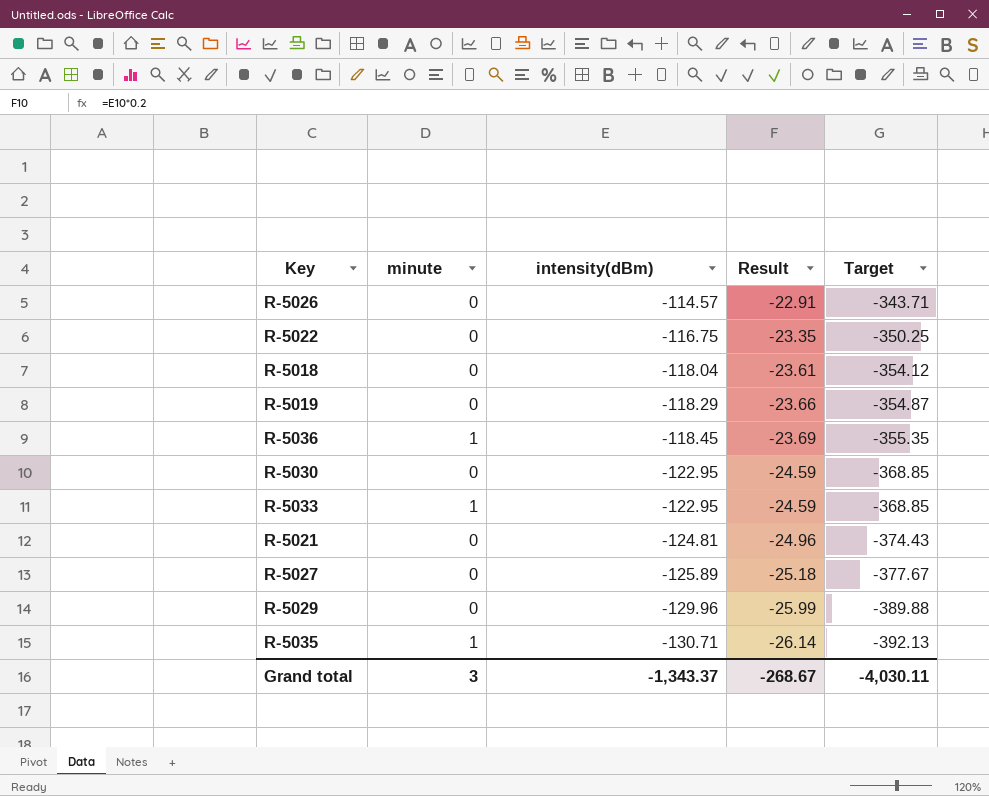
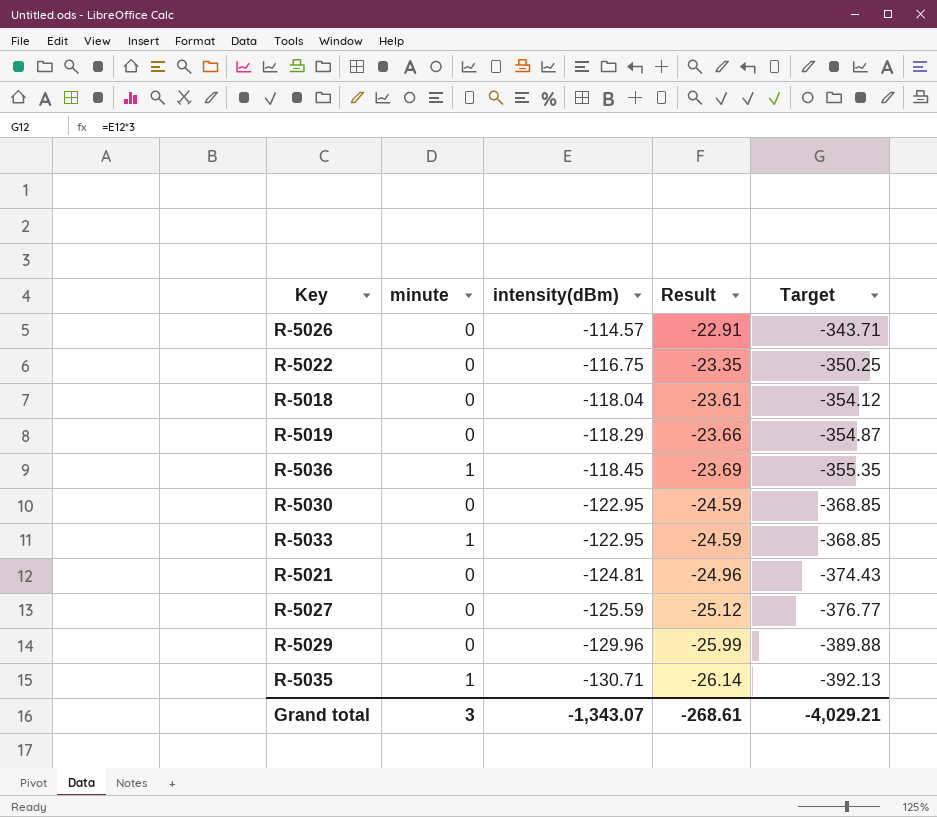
R-5027 | intensity(dBm): -125.89 -> -125.59
R-5027 | Result: -25.18 -> -25.12
R-5027 | Target: -377.67 -> -376.77
Grand total | intensity(dBm): -1,343.37 -> -1,343.07
Grand total | Result: -268.67 -> -268.61
Grand total | Target: -4,030.11 -> -4,029.21

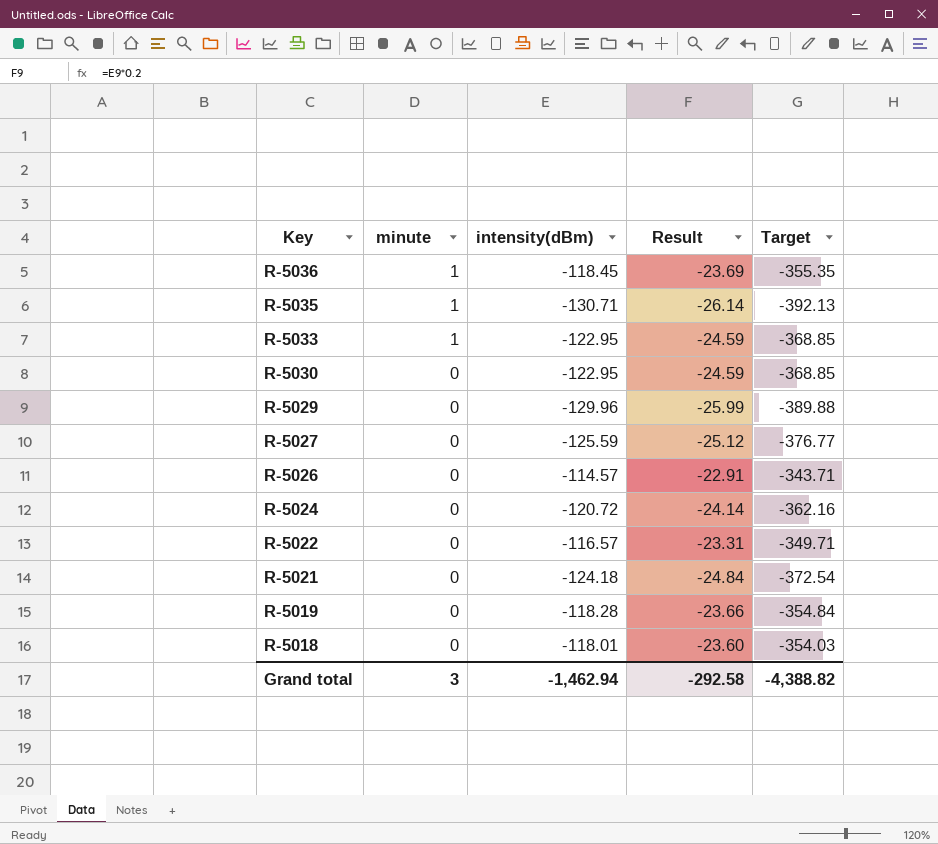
row order: intensity(dBm) descending -> Key descending
row R-5024: none -> 0 | -120.72 | -24.14 | -362.16
R-5022 | intensity(dBm): -116.75 -> -116.57
R-5022 | Result: -23.35 -> -23.31
R-5022 | Target: -350.25 -> -349.71
R-5021 | intensity(dBm): -124.81 -> -124.18
R-5021 | Result: -24.96 -> -24.84
R-5021 | Target: -374.43 -> -372.54
R-5019 | intensity(dBm): -118.29 -> -118.28
R-5019 | Target: -354.87 -> -354.84
R-5018 | intensity(dBm): -118.04 -> -118.01
R-5018 | Result: -23.61 -> -23.60
R-5018 | Target: -354.12 -> -354.03
Grand total | intensity(dBm): -1,343.07 -> -1,462.94
Grand total | Result: -268.61 -> -292.58
Grand total | Target: -4,029.21 -> -4,388.82

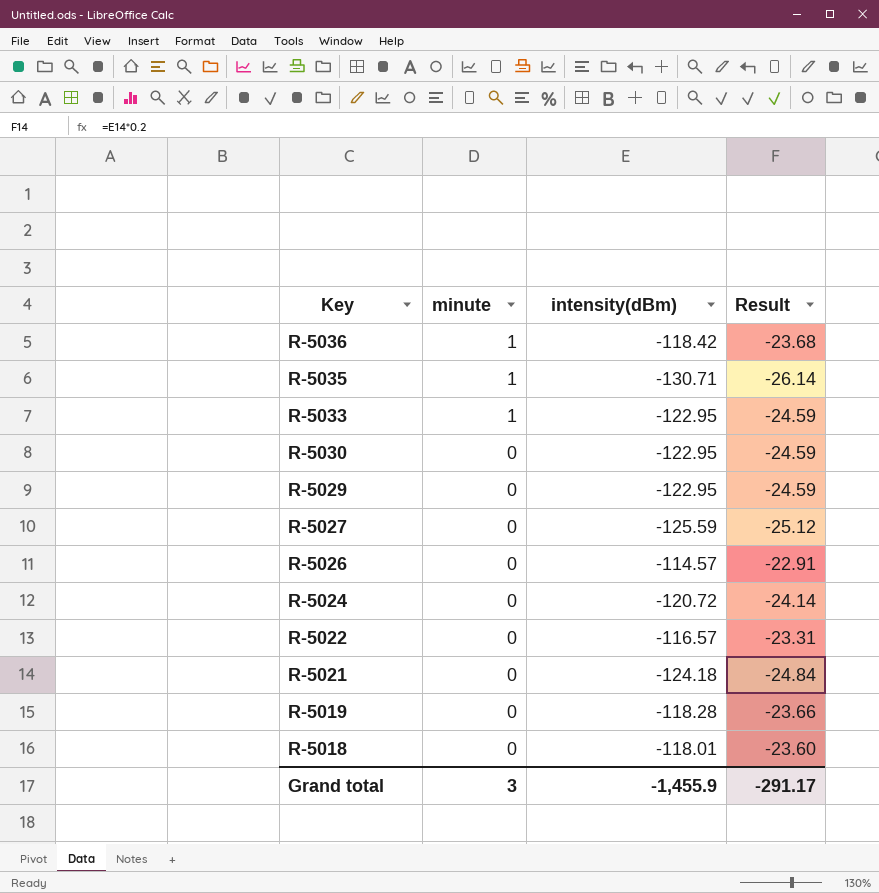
column Target | formula: [intensity(dBm)] * 3 -> none
R-5036 | intensity(dBm): -118.45 -> -118.42
R-5036 | Result: -23.69 -> -23.68
R-5029 | intensity(dBm): -129.96 -> -122.95
R-5029 | Result: -25.99 -> -24.59
Grand total | intensity(dBm): -1,462.94 -> -1,455.9
Grand total | Result: -292.58 -> -291.17

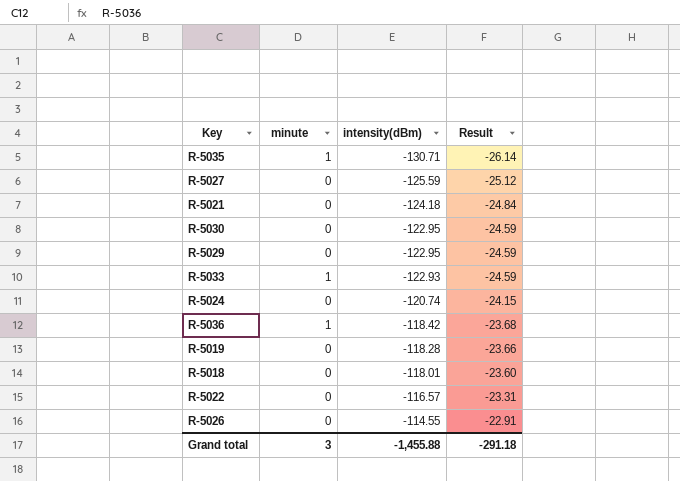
row order: Key descending -> intensity(dBm) ascending
R-5033 | intensity(dBm): -122.95 -> -122.93
R-5024 | intensity(dBm): -120.72 -> -120.74
R-5024 | Result: -24.14 -> -24.15
R-5026 | intensity(dBm): -114.57 -> -114.55
Grand total | intensity(dBm): -1,455.9 -> -1,455.88
Grand total | Result: -291.17 -> -291.18

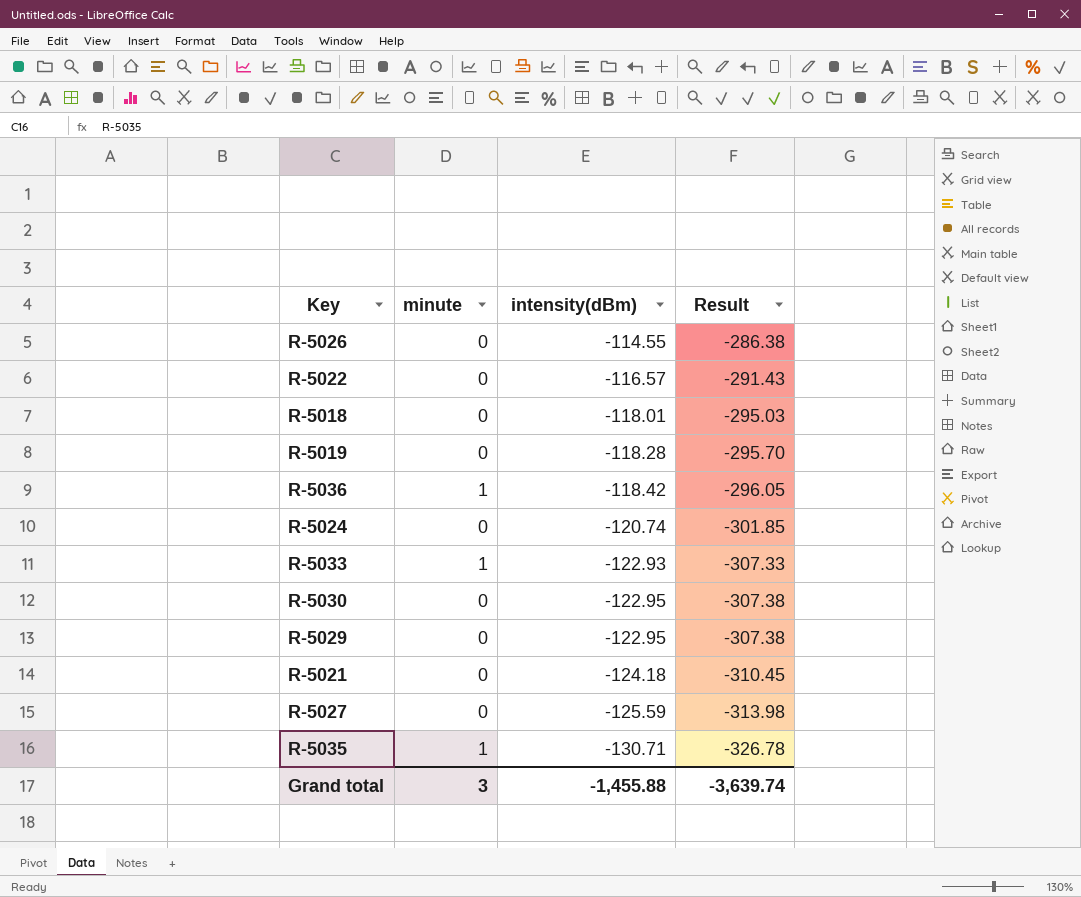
row order: intensity(dBm) ascending -> intensity(dBm) descending
column Result | formula: [intensity(dBm)] * 0.2 -> [intensity(dBm)] * 2.5
Grand total | Result: -291.18 -> -3,639.74

